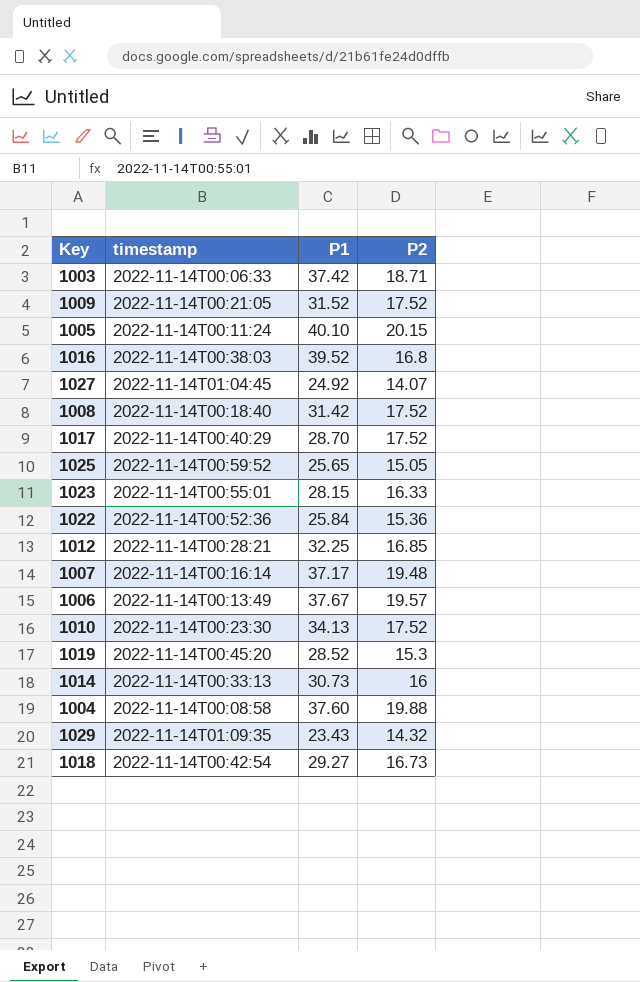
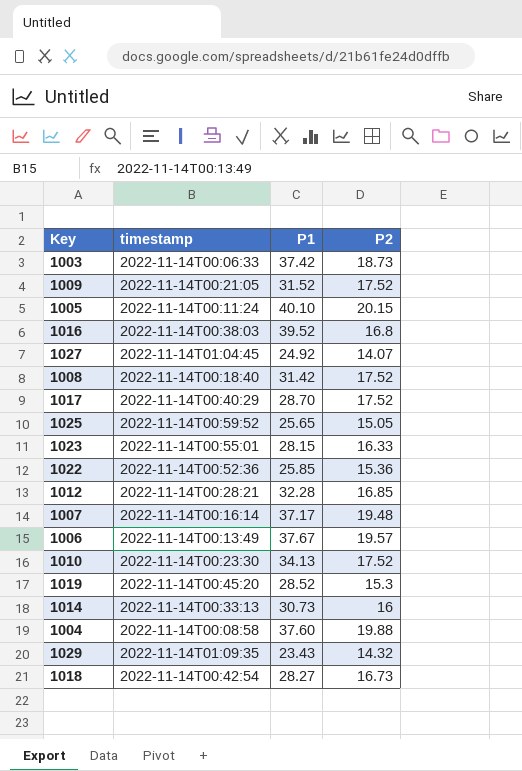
1003 | P2: 18.71 -> 18.73
1022 | P1: 25.84 -> 25.85
1012 | P1: 32.25 -> 32.28
1018 | P1: 29.27 -> 28.27

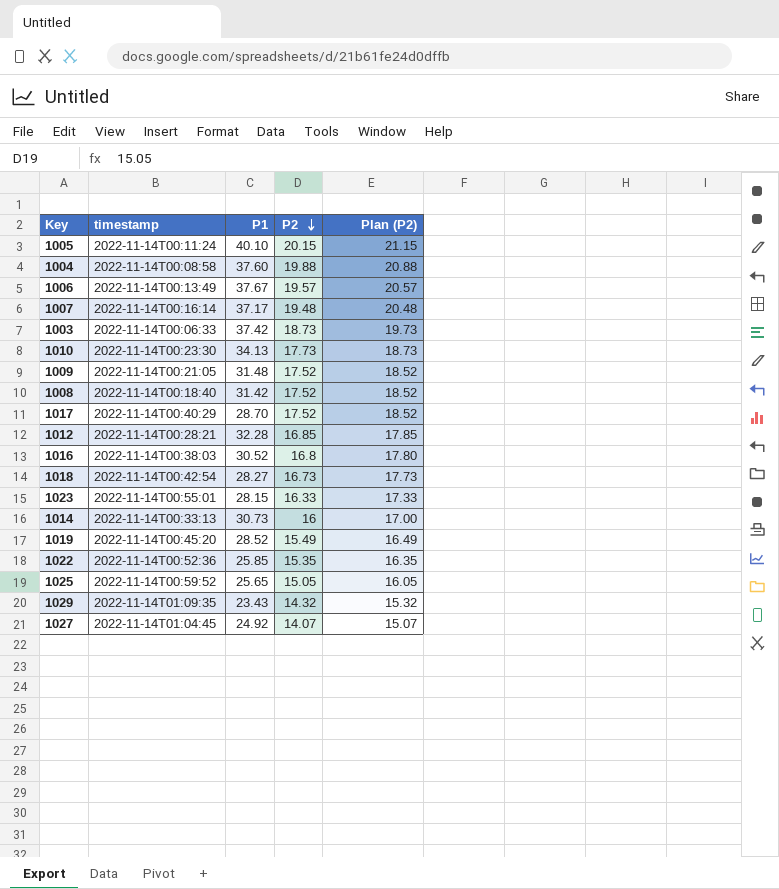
row order: none -> P2 descending
column Plan (P2) | formula: none -> [P2] + 1
1010 | P2: 17.52 -> 17.73
1009 | P1: 31.52 -> 31.48
1016 | P1: 39.52 -> 30.52
1019 | P2: 15.3 -> 15.49
1022 | P2: 15.36 -> 15.35

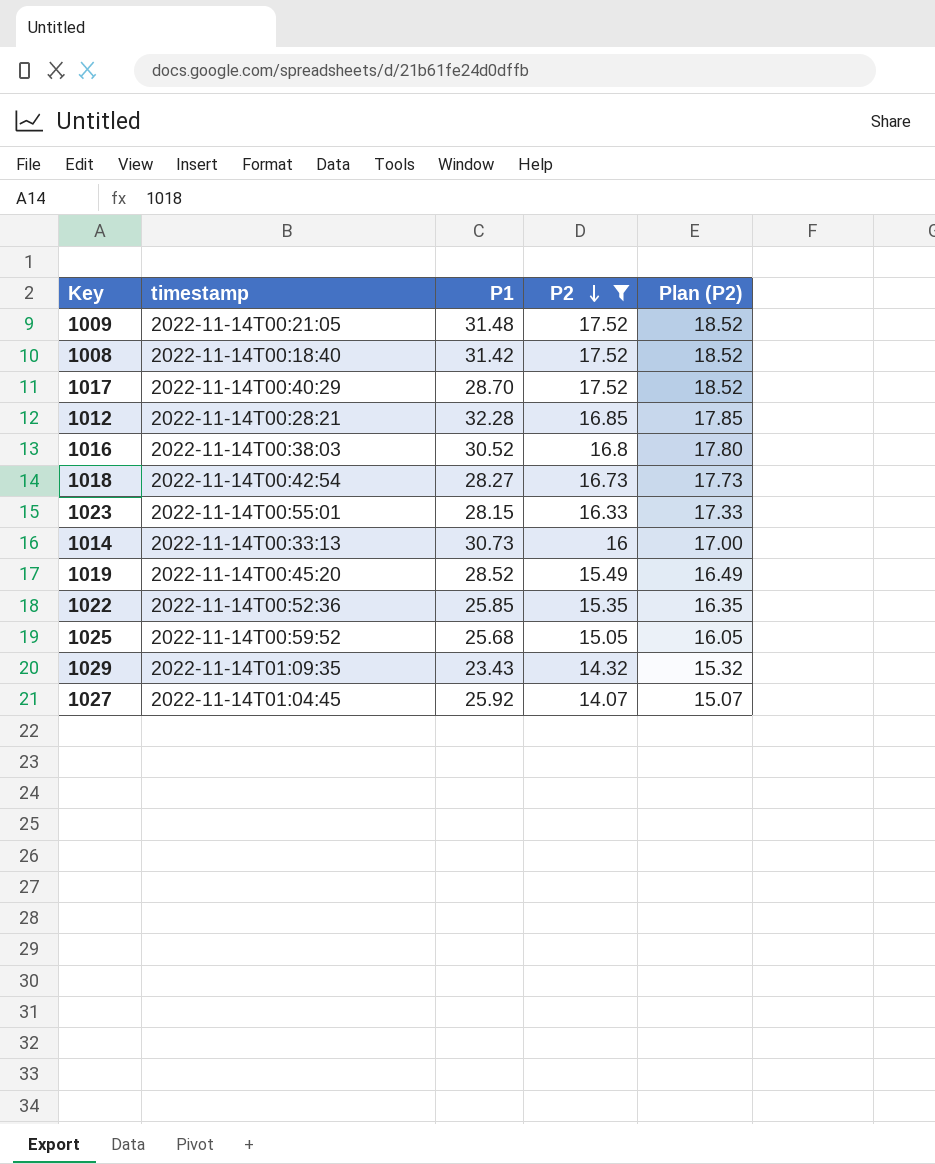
filter: none -> P2 <= 17.52
1025 | P1: 25.65 -> 25.68
1027 | P1: 24.92 -> 25.92

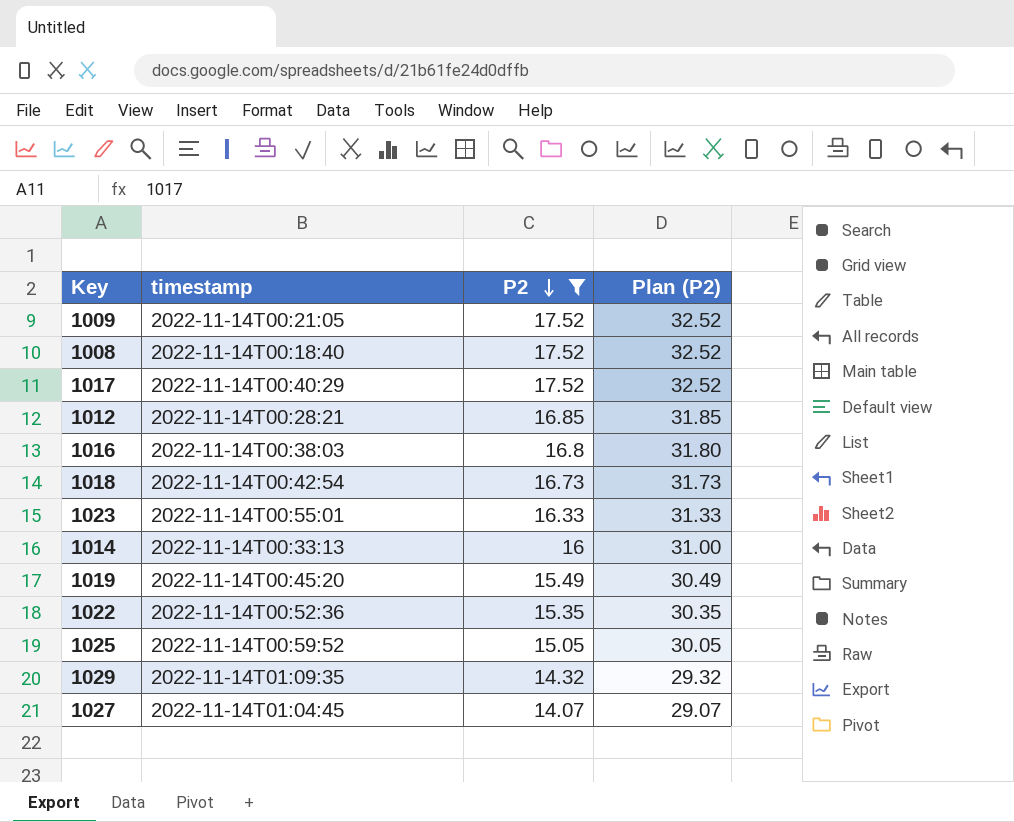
column P1 | position: 3 -> none
column Plan (P2) | formula: [P2] + 1 -> [P2] + 15

